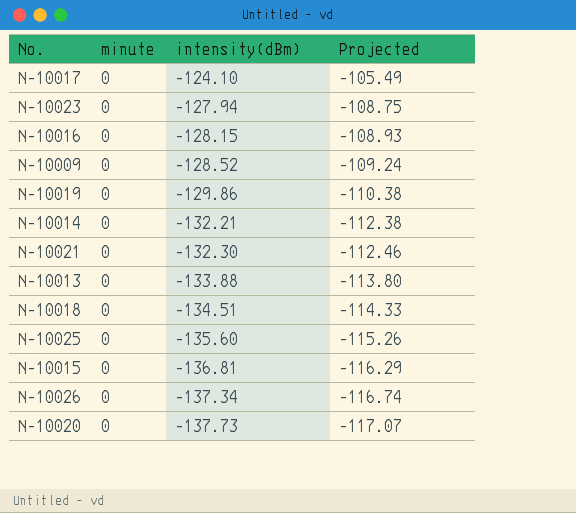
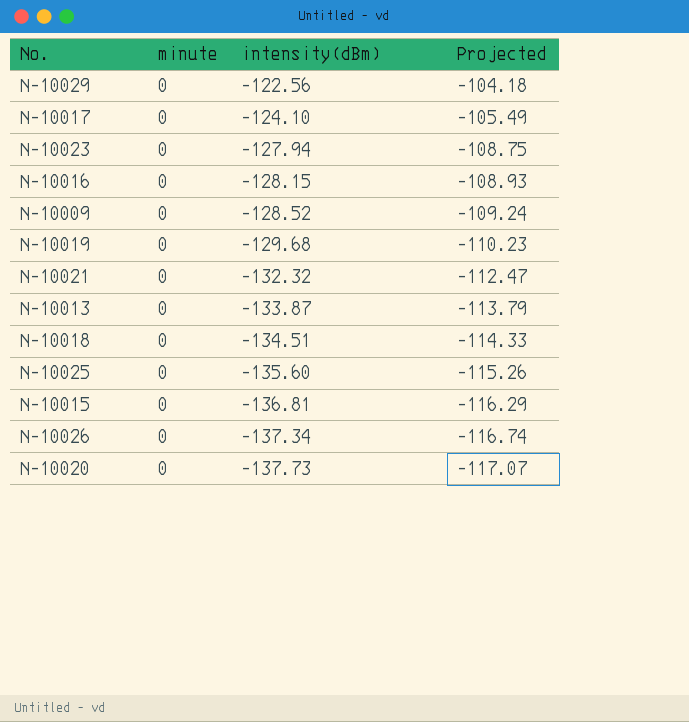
row N-10014: 0 | -132.21 | -112.38 -> none
row N-10029: none -> 0 | -122.56 | -104.18
N-10019 | intensity(dBm): -129.86 -> -129.68
N-10019 | Projected: -110.38 -> -110.23
N-10021 | intensity(dBm): -132.30 -> -132.32
N-10021 | Projected: -112.46 -> -112.47
N-10013 | intensity(dBm): -133.88 -> -133.87
N-10013 | Projected: -113.80 -> -113.79

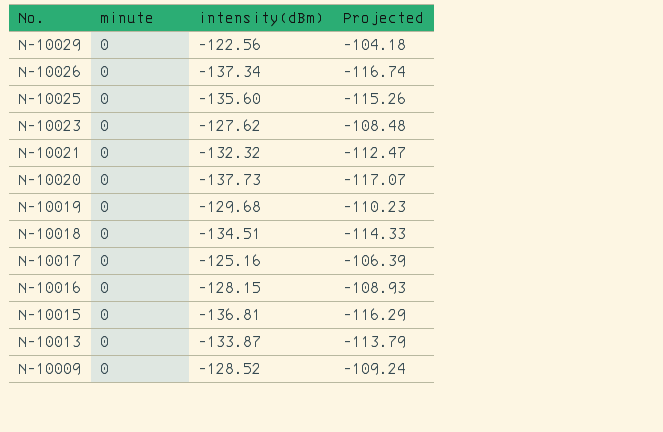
row order: intensity(dBm) descending -> No. descending
N-10023 | intensity(dBm): -127.94 -> -127.62
N-10023 | Projected: -108.75 -> -108.48
N-10017 | intensity(dBm): -124.10 -> -125.16
N-10017 | Projected: -105.49 -> -106.39

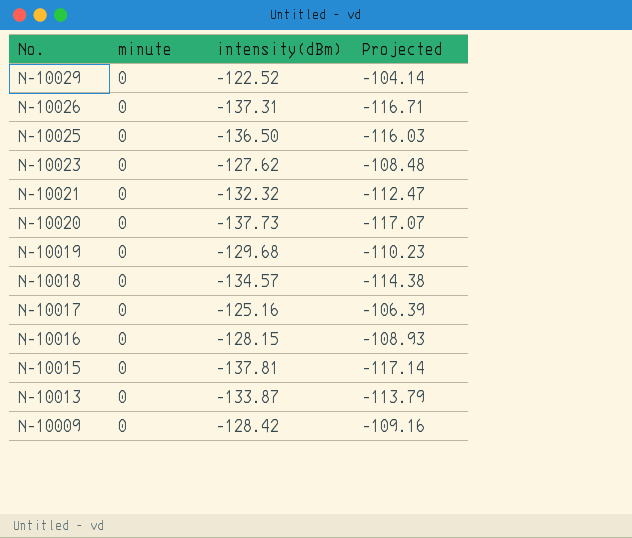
N-10029 | intensity(dBm): -122.56 -> -122.52
N-10029 | Projected: -104.18 -> -104.14
N-10026 | intensity(dBm): -137.34 -> -137.31
N-10026 | Projected: -116.74 -> -116.71
N-10025 | intensity(dBm): -135.60 -> -136.50
N-10025 | Projected: -115.26 -> -116.03
N-10018 | intensity(dBm): -134.51 -> -134.57
N-10018 | Projected: -114.33 -> -114.38
N-10015 | intensity(dBm): -136.81 -> -137.81
N-10015 | Projected: -116.29 -> -117.14
N-10009 | intensity(dBm): -128.52 -> -128.42
N-10009 | Projected: -109.24 -> -109.16

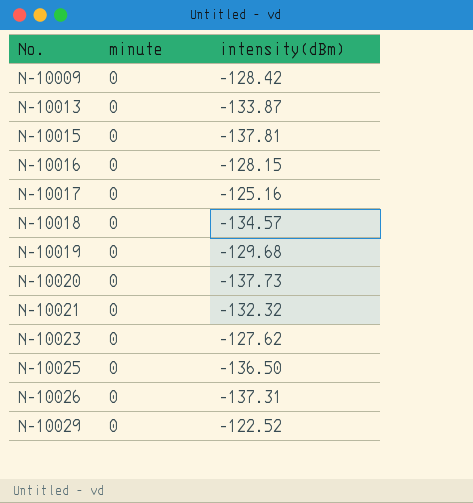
row order: No. descending -> No. ascending
column Projected | formula: [intensity(dBm)] * 0.85 -> none

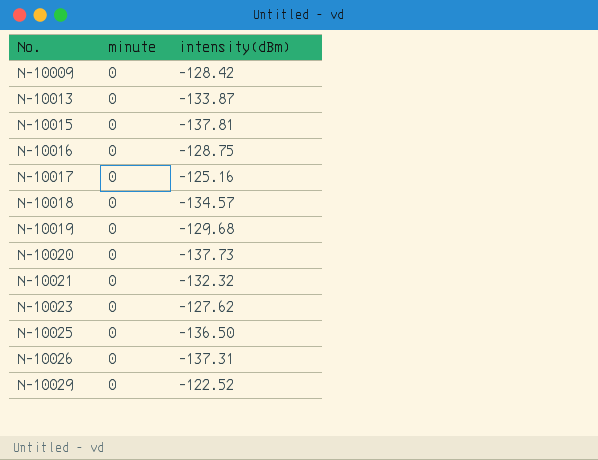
N-10016 | intensity(dBm): -128.15 -> -128.75

